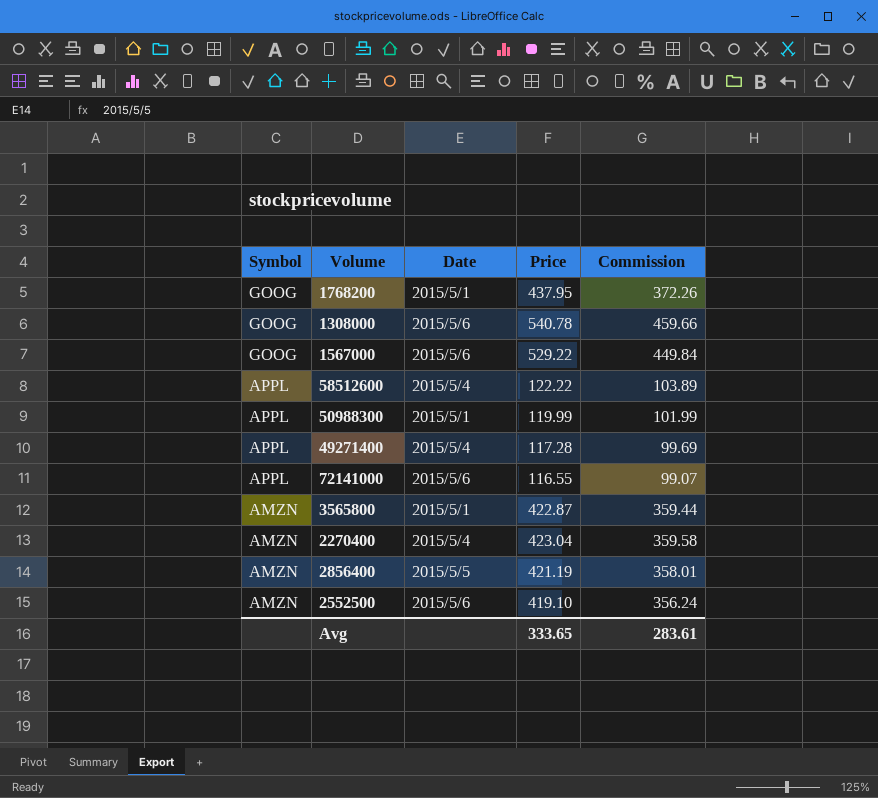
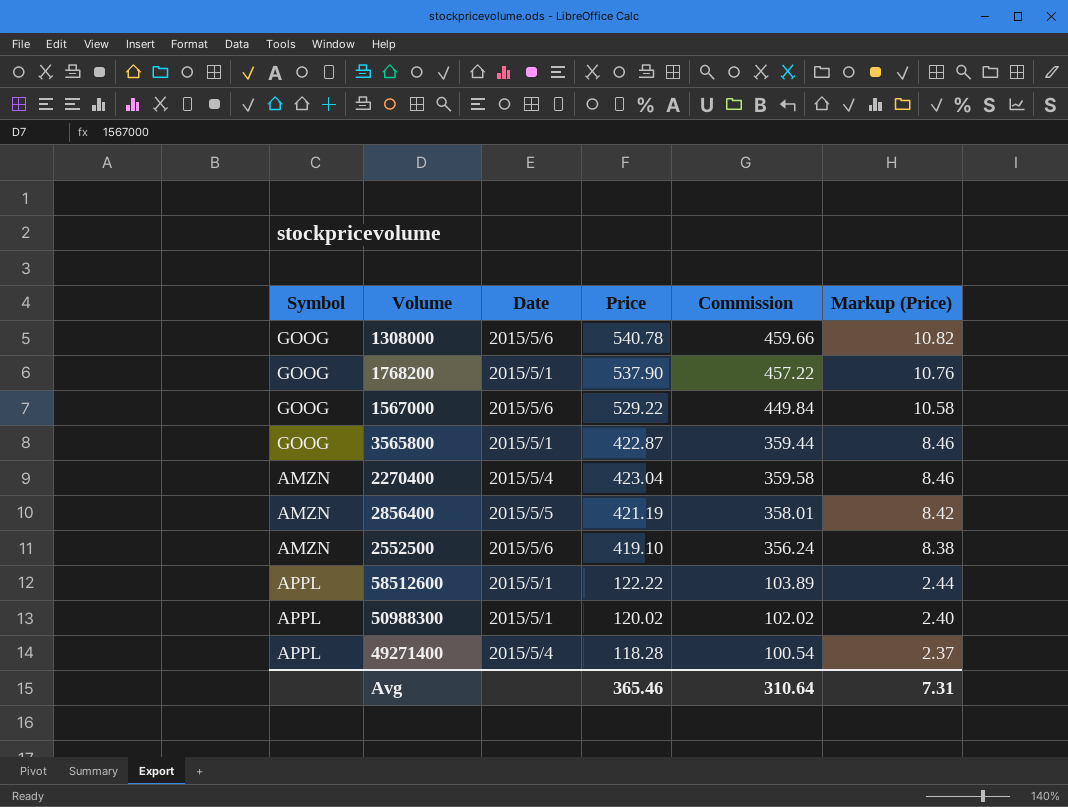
row order: Symbol descending -> Markup (Price) descending
column Markup (Price) | formula: none -> [Price] * 0.02
row 72141000: APPL | 2015/5/6 | 116.55 | 99.07 -> none
1768200 | Price: 437.95 -> 537.90
1768200 | Commission: 372.26 -> 457.22
3565800 | Symbol: AMZN -> GOOG
58512600 | Date: 2015/5/4 -> 2015/5/1
50988300 | Price: 119.99 -> 120.02
50988300 | Commission: 101.99 -> 102.02
49271400 | Price: 117.28 -> 118.28
49271400 | Commission: 99.69 -> 100.54
Avg | Price: 333.65 -> 365.46
Avg | Commission: 283.61 -> 310.64

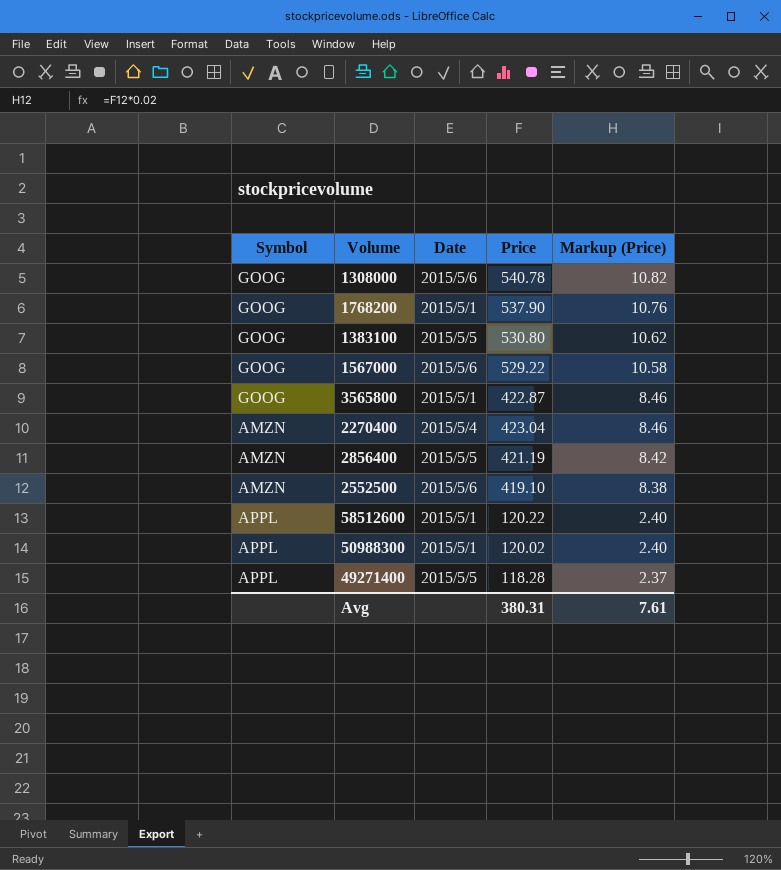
column Commission | formula: [Price] * 0.85 -> none
row 1383100: none -> GOOG | 2015/5/5 | 530.80 | 10.62
58512600 | Price: 122.22 -> 120.22
58512600 | Markup (Price): 2.44 -> 2.40
49271400 | Date: 2015/5/4 -> 2015/5/5
Avg | Price: 365.46 -> 380.31
Avg | Markup (Price): 7.31 -> 7.61

